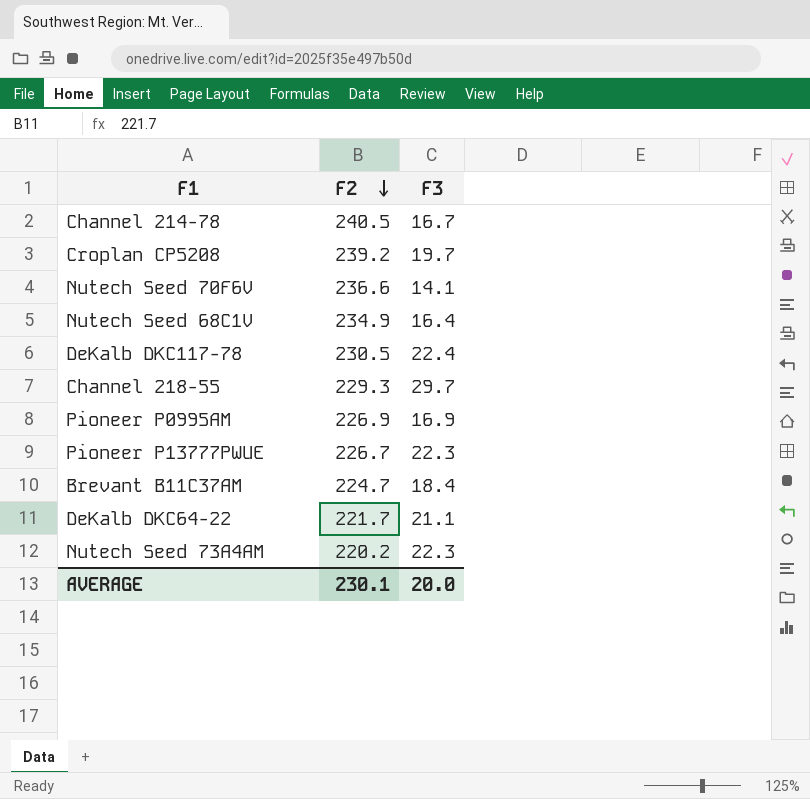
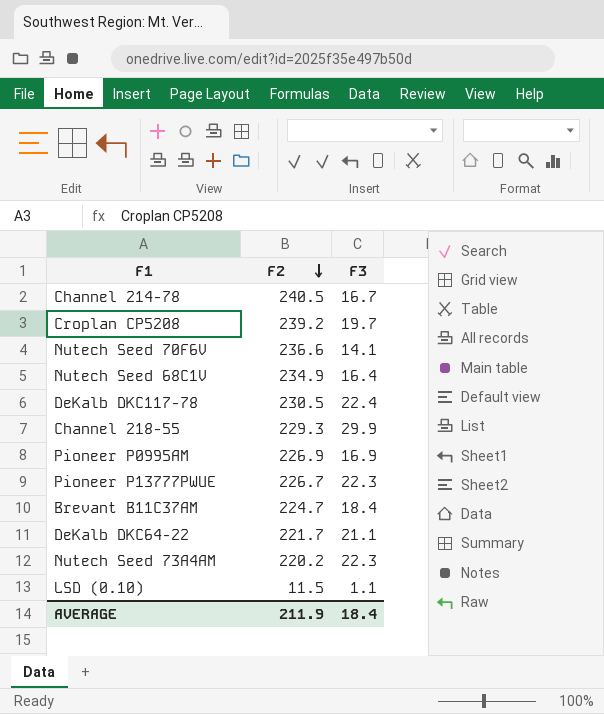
Channel 218-55 | F3: 29.7 -> 29.9
row LSD (0.10): none -> 11.5 | 1.1
AVERAGE | F2: 230.1 -> 211.9
AVERAGE | F3: 20.0 -> 18.4

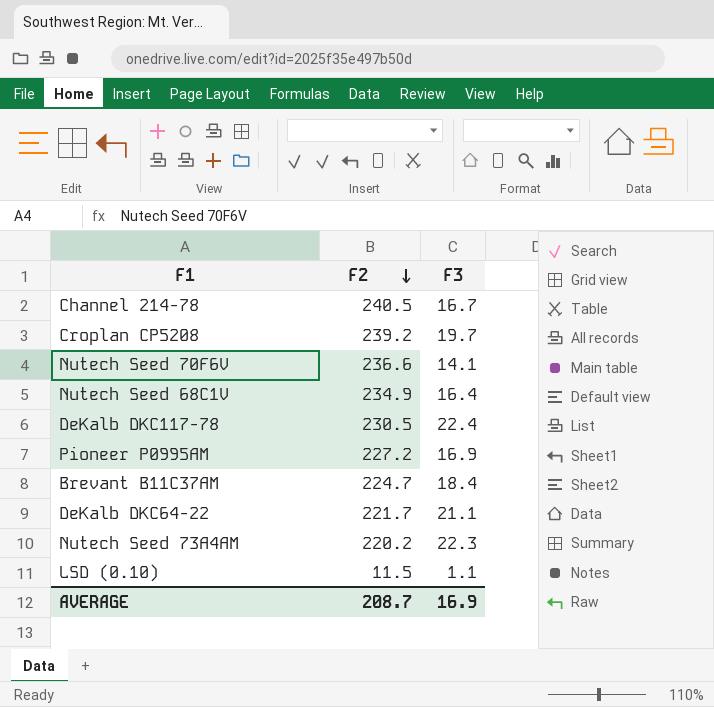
row Channel 218-55: 229.3 | 29.9 -> none
row Pioneer P13777PWUE: 226.7 | 22.3 -> none
Pioneer P0995AM | F2: 226.9 -> 227.2
AVERAGE | F2: 211.9 -> 208.7
AVERAGE | F3: 18.4 -> 16.9

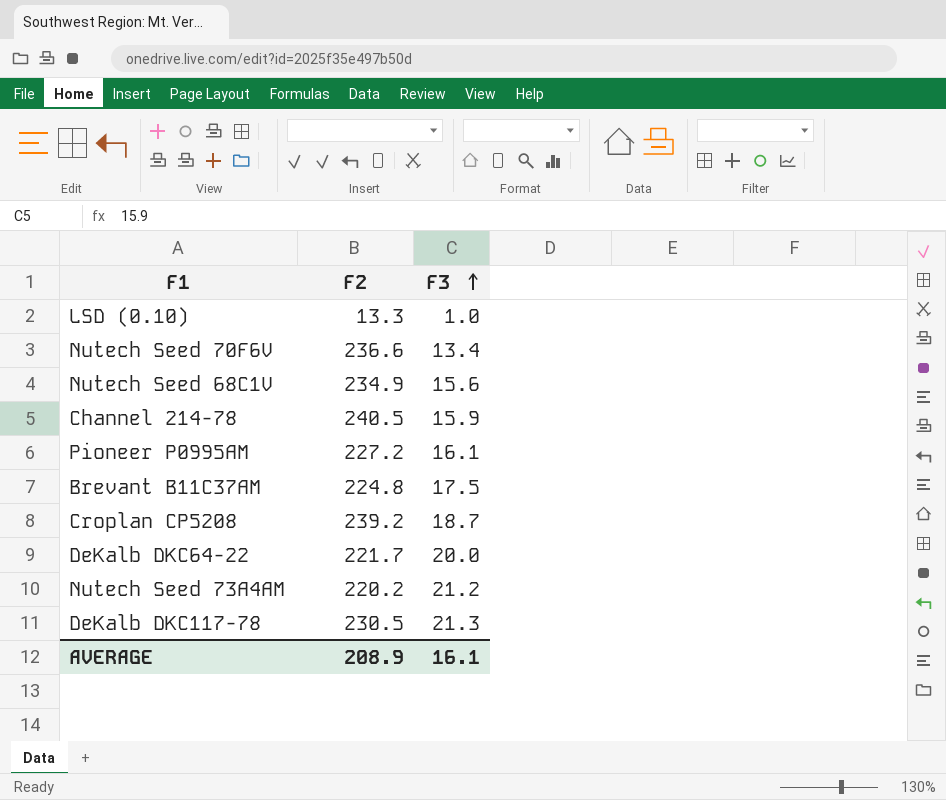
row order: F2 descending -> F3 ascending
LSD (0.10) | F2: 11.5 -> 13.3
LSD (0.10) | F3: 1.1 -> 1.0
Nutech Seed 70F6V | F3: 14.1 -> 13.4
Nutech Seed 68C1V | F3: 16.4 -> 15.6
Channel 214-78 | F3: 16.7 -> 15.9
Pioneer P0995AM | F3: 16.9 -> 16.1
Brevant B11C37AM | F2: 224.7 -> 224.8
Brevant B11C37AM | F3: 18.4 -> 17.5
Croplan CP5208 | F3: 19.7 -> 18.7
DeKalb DKC64-22 | F3: 21.1 -> 20.0
Nutech Seed 73A4AM | F3: 22.3 -> 21.2
DeKalb DKC117-78 | F3: 22.4 -> 21.3
AVERAGE | F2: 208.7 -> 208.9
AVERAGE | F3: 16.9 -> 16.1

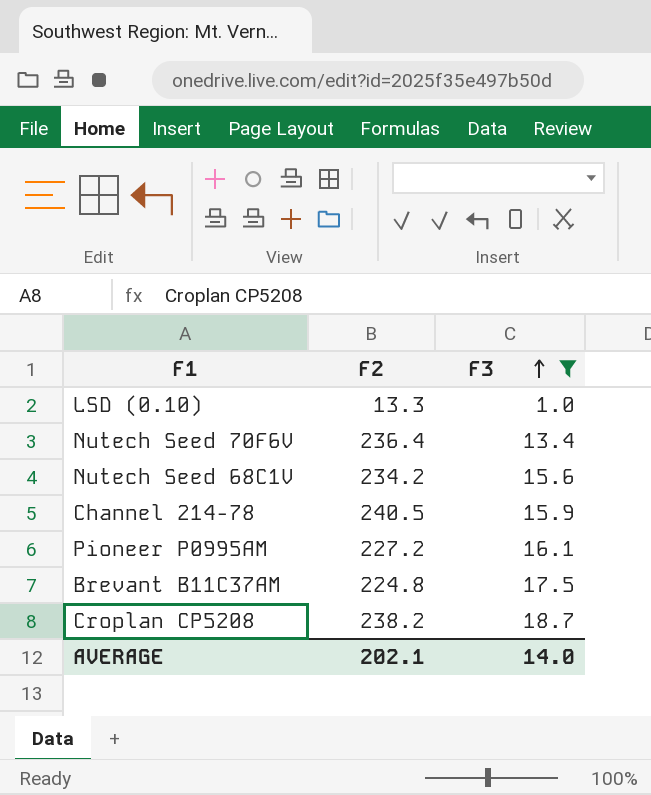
filter: none -> F3 <= 18.7
Nutech Seed 70F6V | F2: 236.6 -> 236.4
Nutech Seed 68C1V | F2: 234.9 -> 234.2
Croplan CP5208 | F2: 239.2 -> 238.2
AVERAGE | F2: 208.9 -> 202.1
AVERAGE | F3: 16.1 -> 14.0

